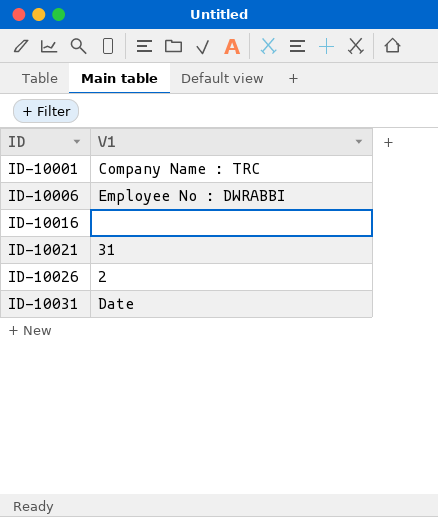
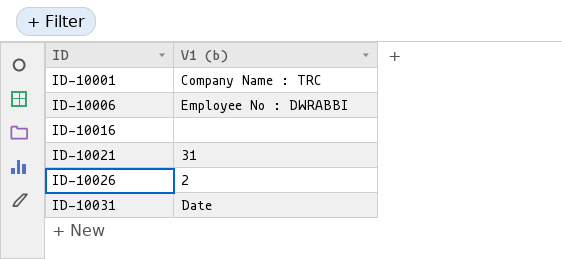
column name: V1 -> V1 (b)

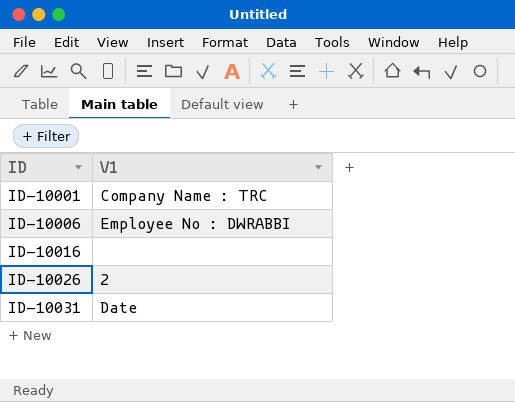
column name: V1 (b) -> V1
row ID-10021: 31 -> none

